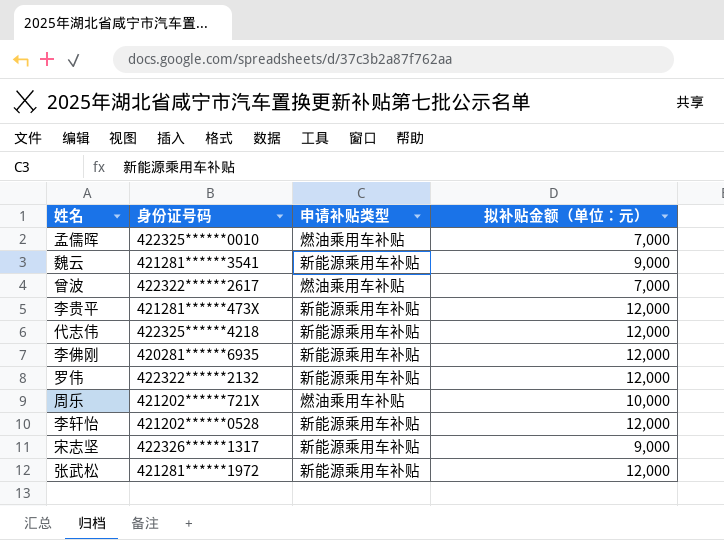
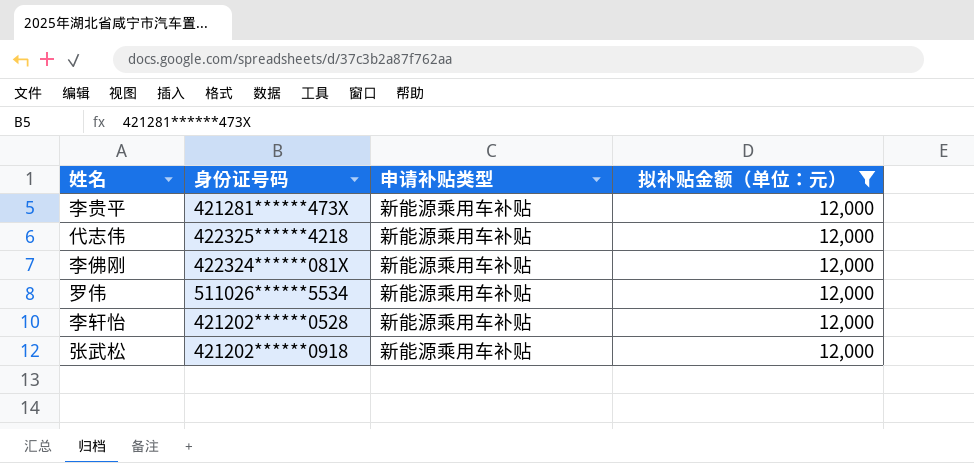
filter: none -> 拟补贴金额（单位：元） = 12,000
李佛刚 | 身份证号码: 420281******6935 -> 422324******081X
罗伟 | 身份证号码: 422322******2132 -> 511026******5534
张武松 | 身份证号码: 421281******1972 -> 421202******0918

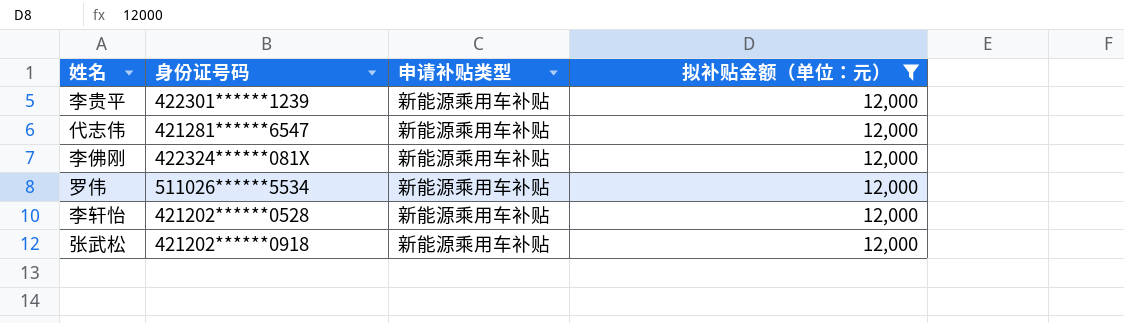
李贵平 | 身份证号码: 421281******473X -> 422301******1239
代志伟 | 身份证号码: 422325******4218 -> 421281******6547

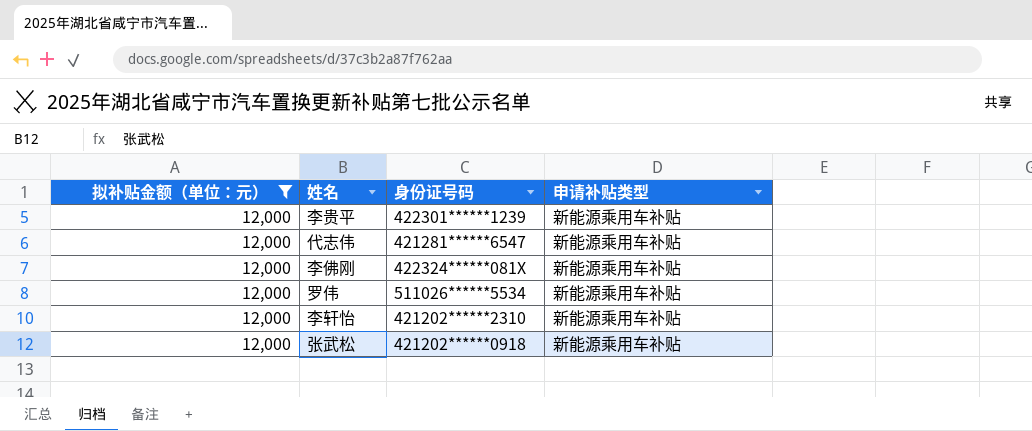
column 拟补贴金额（单位：元） | position: 4 -> 1
李轩怡 | 身份证号码: 421202******0528 -> 421202******2310

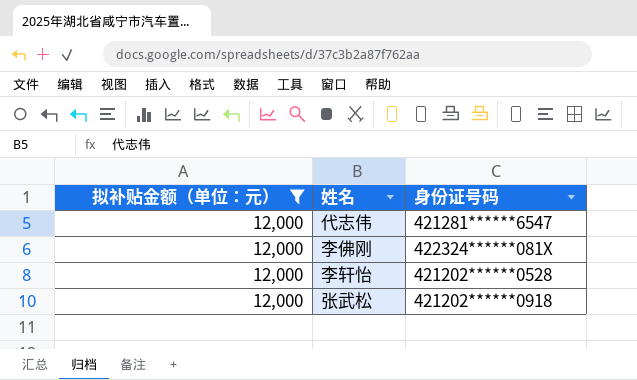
column 申请补贴类型 | position: 4 -> none
row 李贵平: 12,000 | 422301******1239 | 新能源乘用车补贴 -> none
row 罗伟: 12,000 | 511026******5534 | 新能源乘用车补贴 -> none
李轩怡 | 身份证号码: 421202******2310 -> 421202******0528

